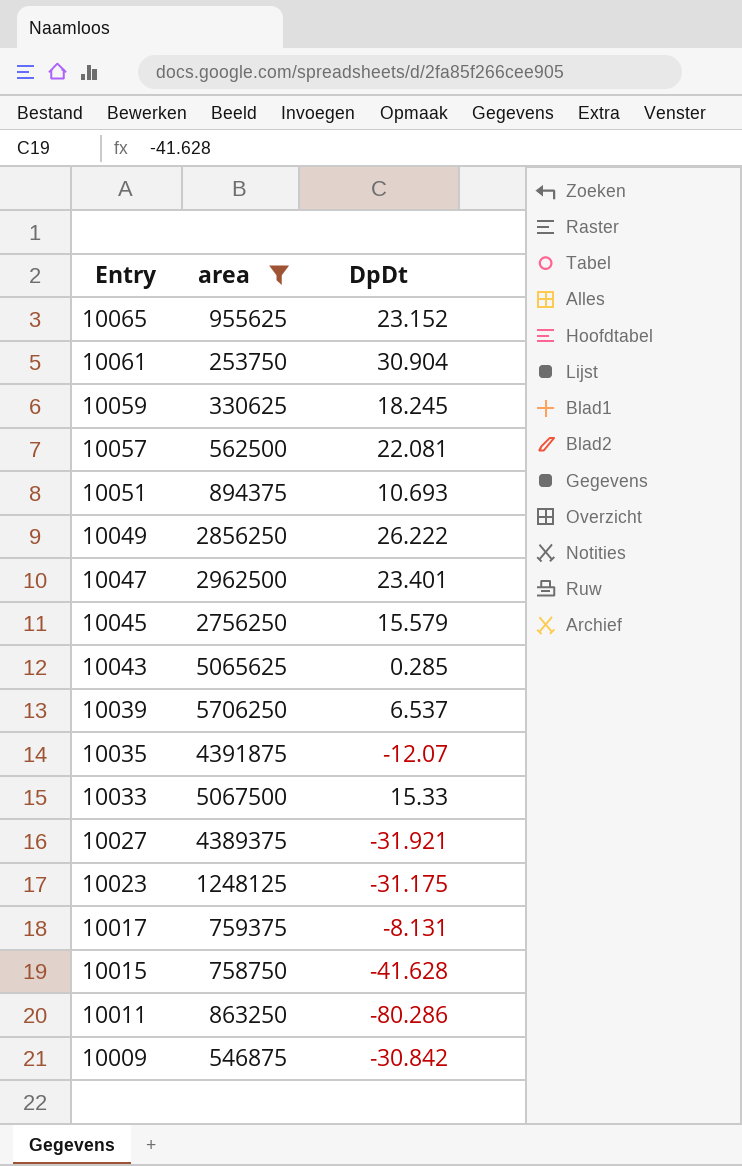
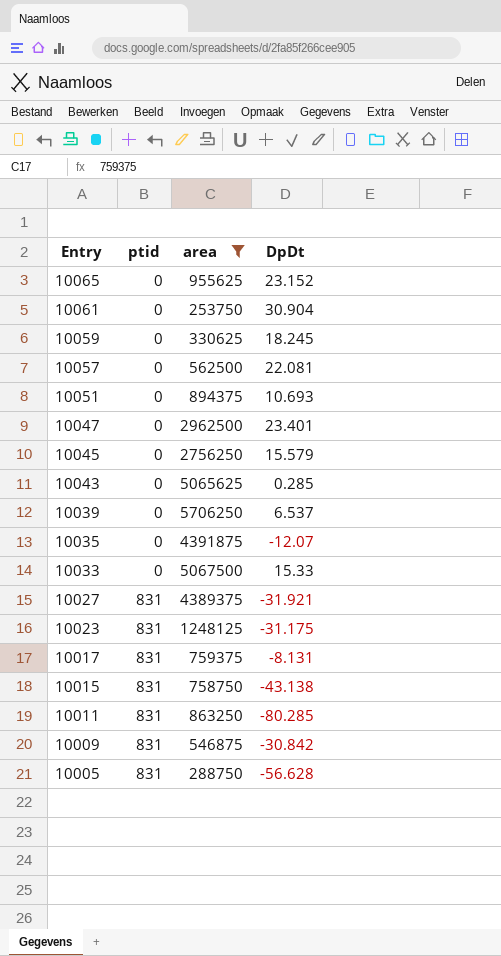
column ptid | position: none -> 2
row 10049: 2856250 | 26.222 -> none
10015 | DpDt: -41.628 -> -43.138
10011 | DpDt: -80.286 -> -80.285
row 10005: none -> 831 | 288750 | -56.628

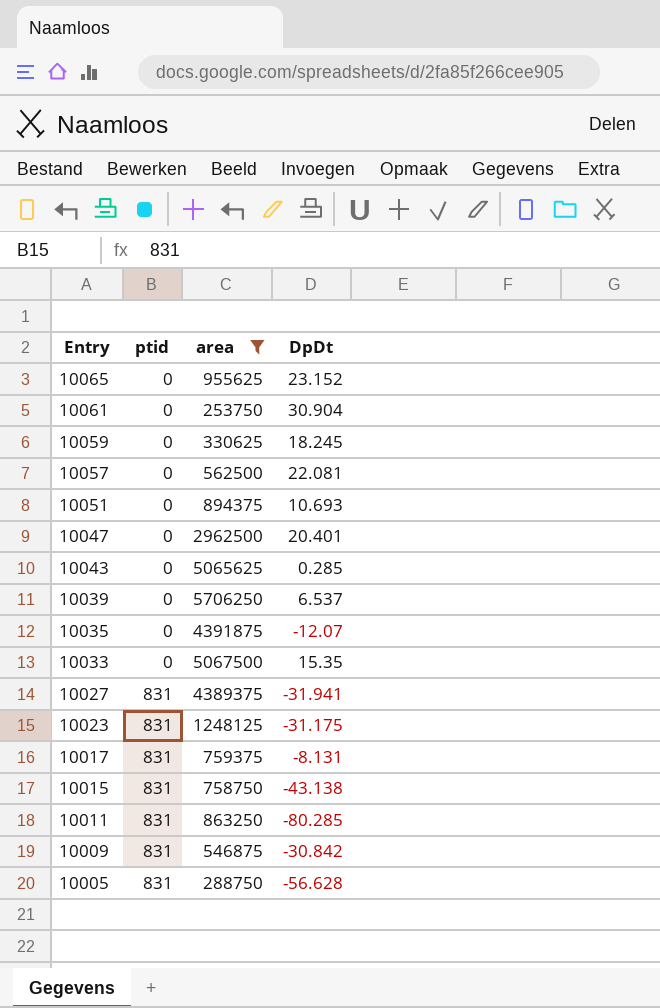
row 10045: 0 | 2756250 | 15.579 -> none
10047 | DpDt: 23.401 -> 20.401
10033 | DpDt: 15.33 -> 15.35
10027 | DpDt: -31.921 -> -31.941

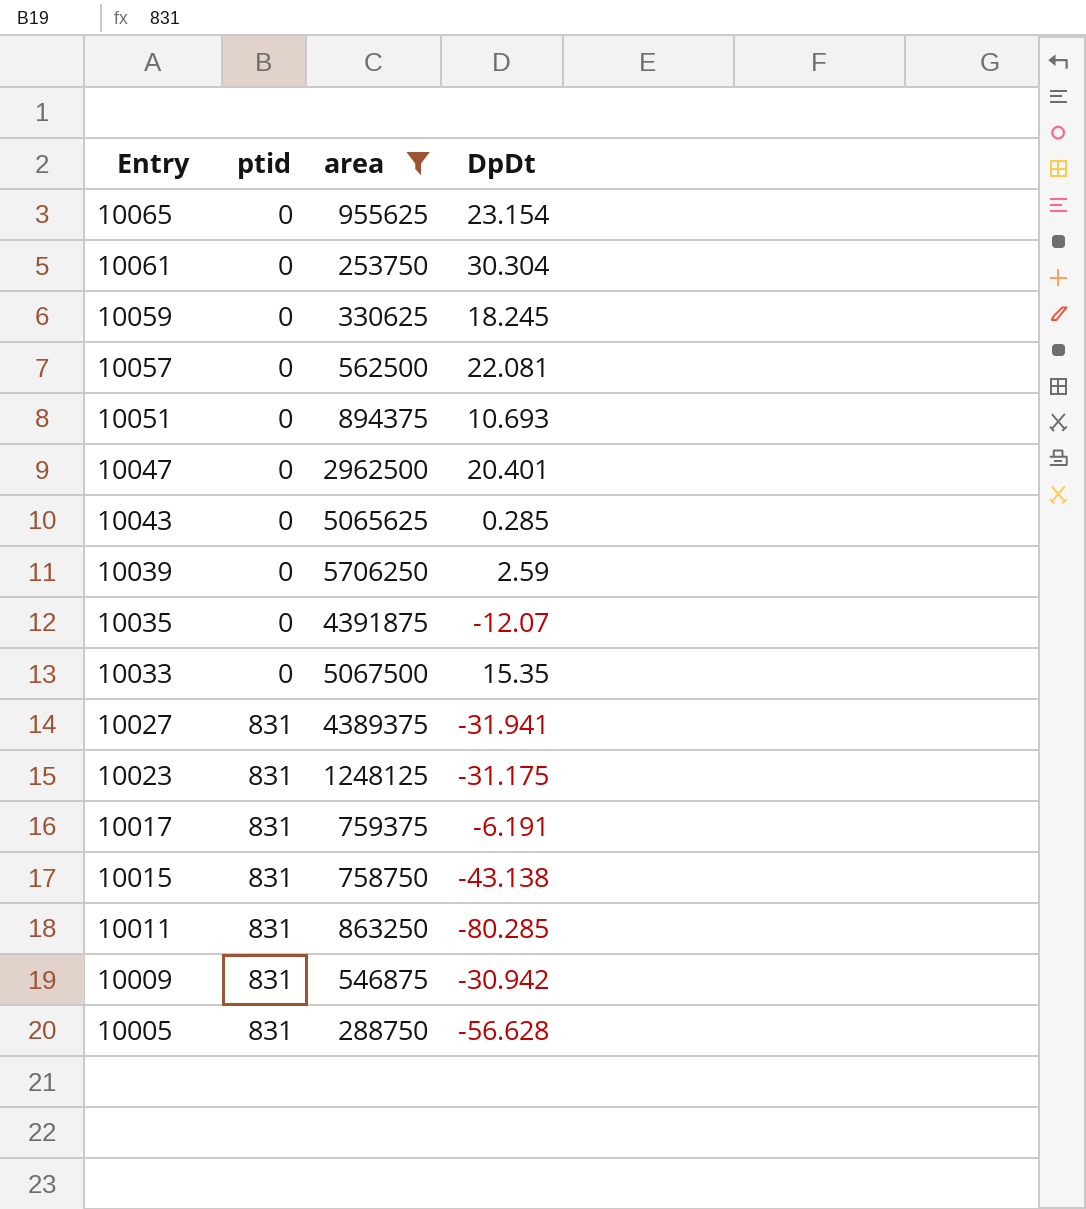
10065 | DpDt: 23.152 -> 23.154
10061 | DpDt: 30.904 -> 30.304
10039 | DpDt: 6.537 -> 2.59
10017 | DpDt: -8.131 -> -6.191
10009 | DpDt: -30.842 -> -30.942

